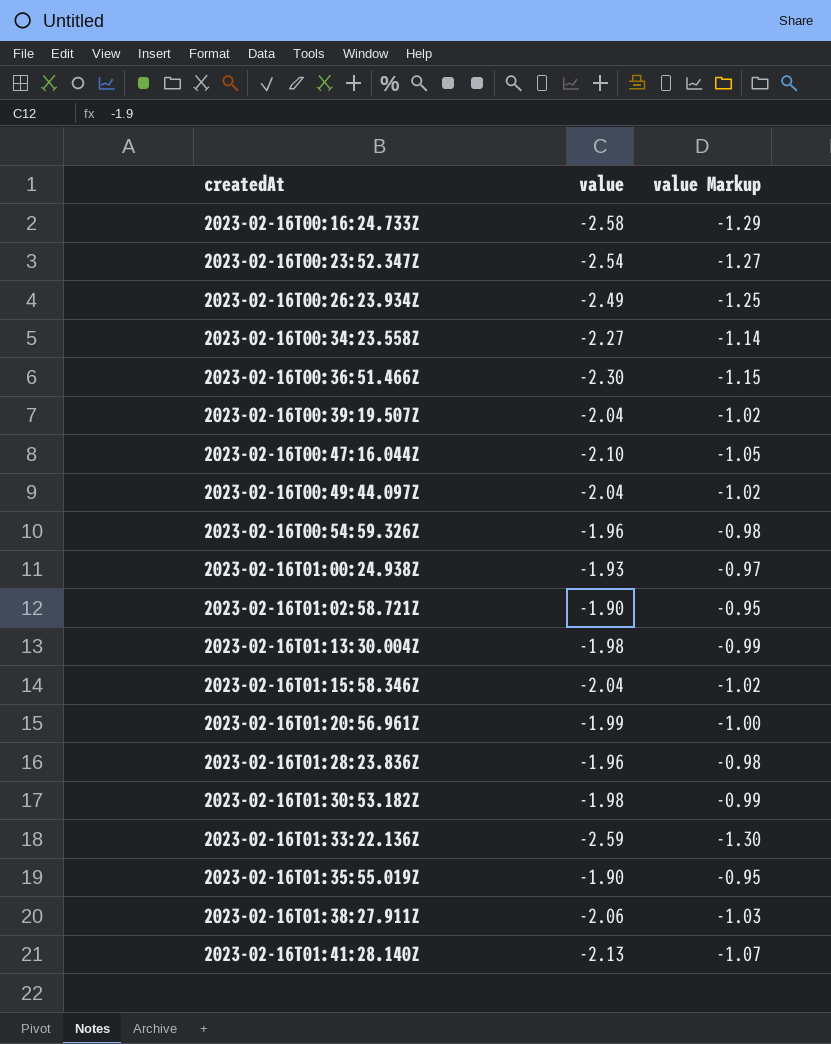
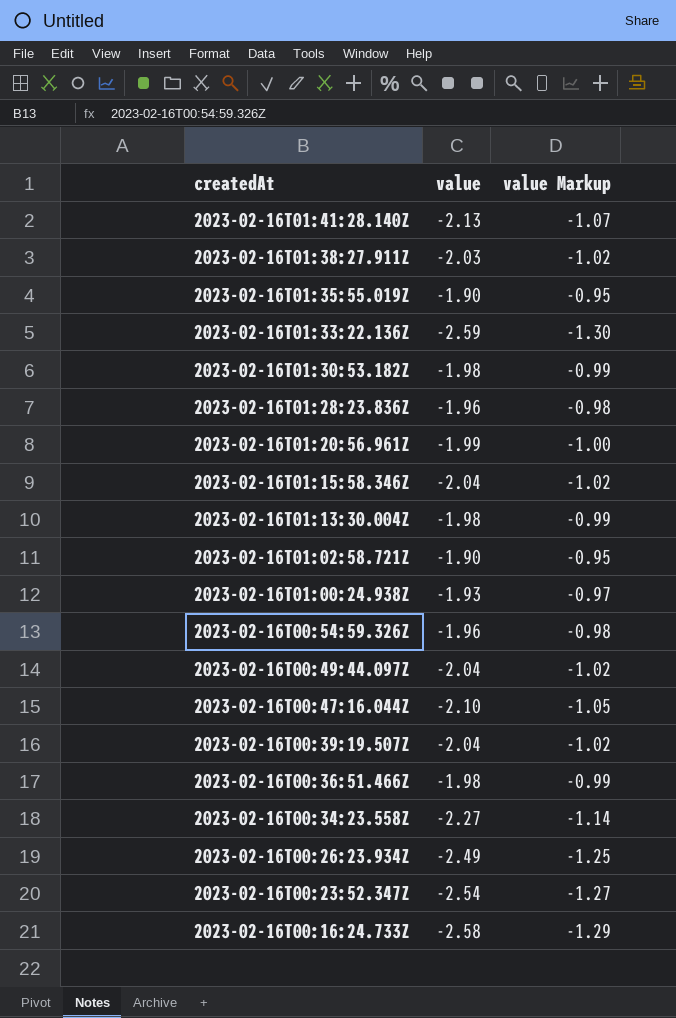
row order: createdAt ascending -> createdAt descending
2023-02-16T01:38:27.911Z | value: -2.06 -> -2.03
2023-02-16T01:38:27.911Z | value Markup: -1.03 -> -1.02
2023-02-16T00:36:51.466Z | value: -2.30 -> -1.98
2023-02-16T00:36:51.466Z | value Markup: -1.15 -> -0.99

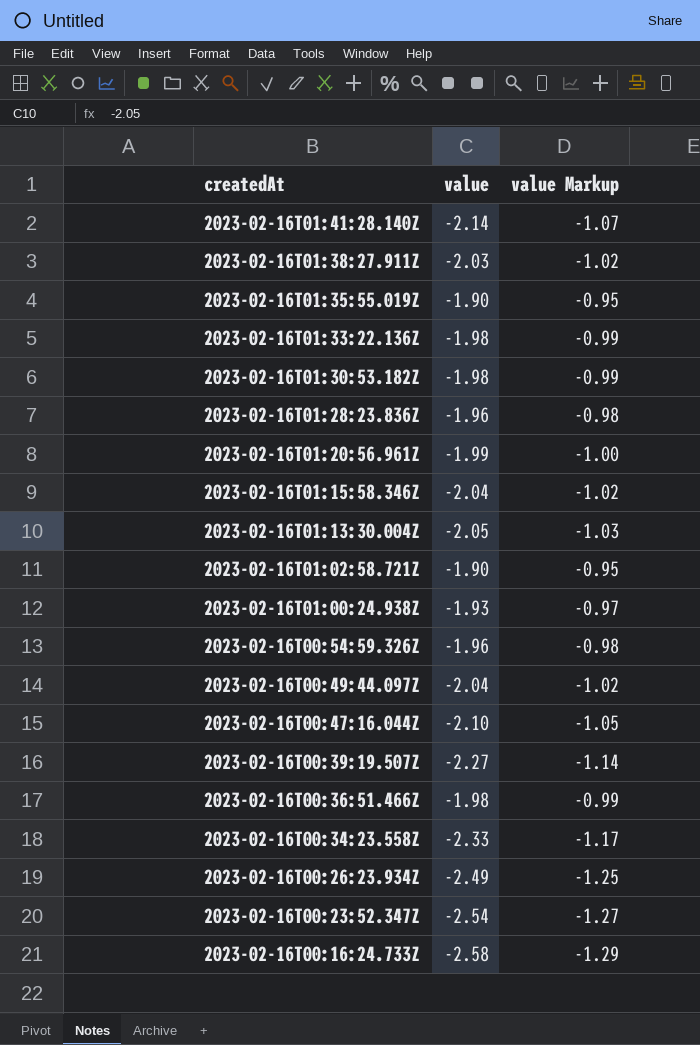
2023-02-16T01:41:28.140Z | value: -2.13 -> -2.14
2023-02-16T01:33:22.136Z | value: -2.59 -> -1.98
2023-02-16T01:33:22.136Z | value Markup: -1.30 -> -0.99
2023-02-16T01:13:30.004Z | value: -1.98 -> -2.05
2023-02-16T01:13:30.004Z | value Markup: -0.99 -> -1.03
2023-02-16T00:39:19.507Z | value: -2.04 -> -2.27
2023-02-16T00:39:19.507Z | value Markup: -1.02 -> -1.14
2023-02-16T00:34:23.558Z | value: -2.27 -> -2.33
2023-02-16T00:34:23.558Z | value Markup: -1.14 -> -1.17

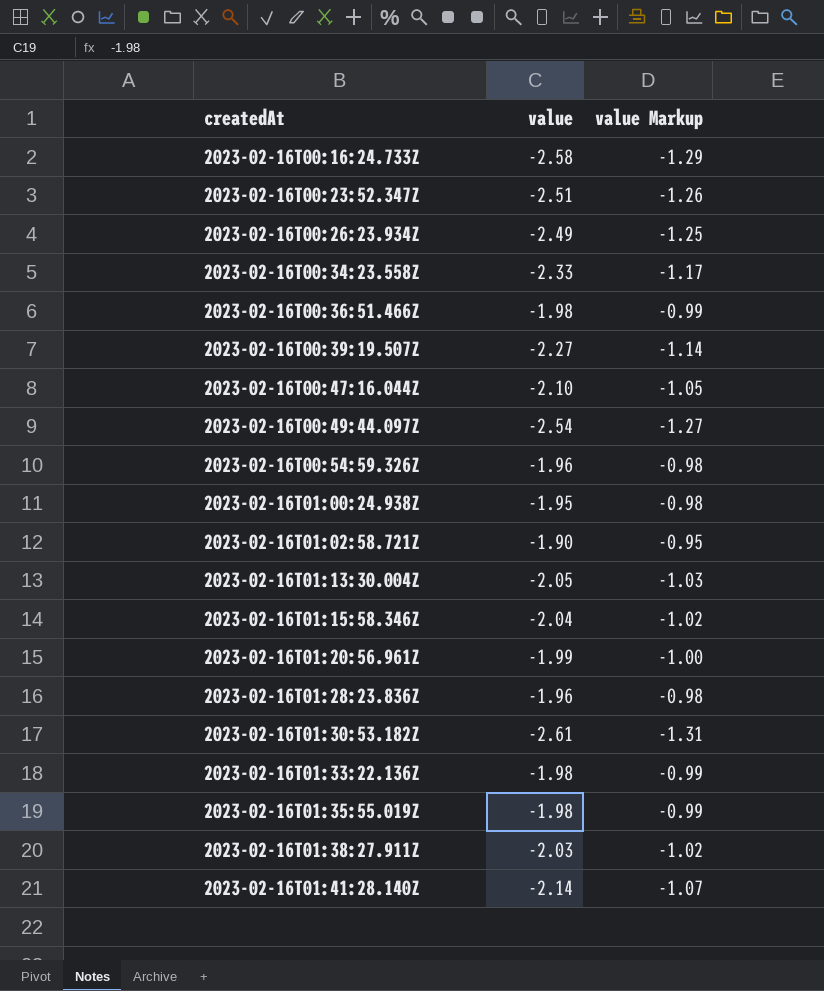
row order: createdAt descending -> createdAt ascending
2023-02-16T00:23:52.347Z | value: -2.54 -> -2.51
2023-02-16T00:23:52.347Z | value Markup: -1.27 -> -1.26
2023-02-16T00:49:44.097Z | value: -2.04 -> -2.54
2023-02-16T00:49:44.097Z | value Markup: -1.02 -> -1.27
2023-02-16T01:00:24.938Z | value: -1.93 -> -1.95
2023-02-16T01:00:24.938Z | value Markup: -0.97 -> -0.98
2023-02-16T01:30:53.182Z | value: -1.98 -> -2.61
2023-02-16T01:30:53.182Z | value Markup: -0.99 -> -1.31
2023-02-16T01:35:55.019Z | value: -1.90 -> -1.98
2023-02-16T01:35:55.019Z | value Markup: -0.95 -> -0.99

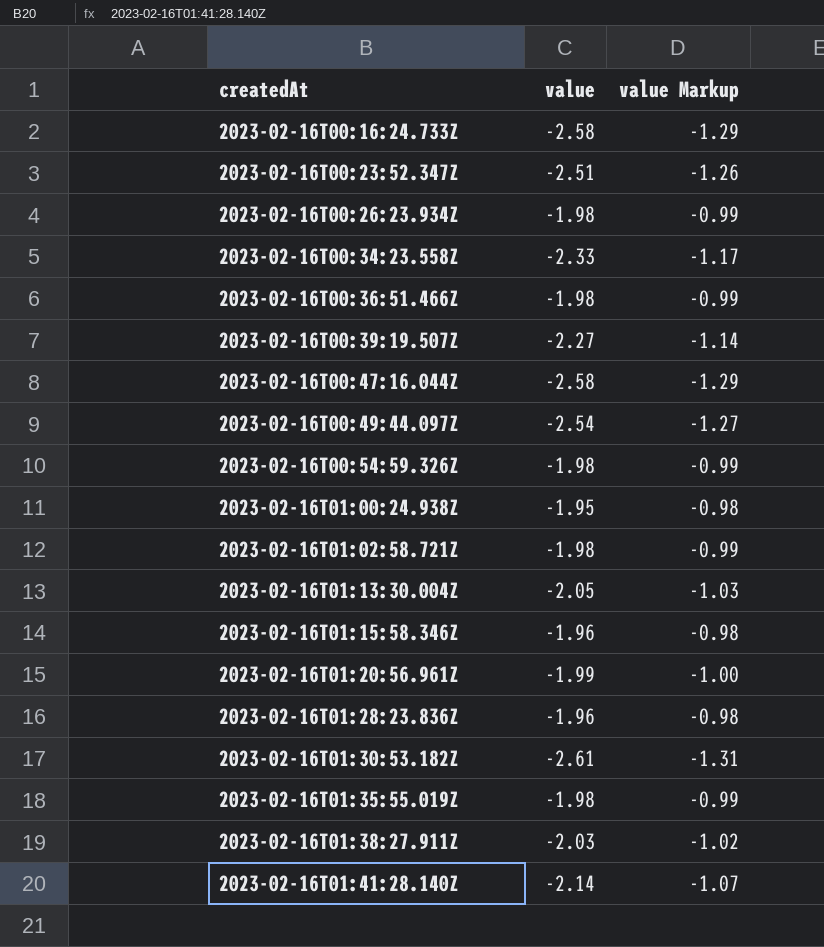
row 2023-02-16T01:33:22.136Z: -1.98 | -0.99 -> none
2023-02-16T00:26:23.934Z | value: -2.49 -> -1.98
2023-02-16T00:26:23.934Z | value Markup: -1.25 -> -0.99
2023-02-16T00:47:16.044Z | value: -2.10 -> -2.58
2023-02-16T00:47:16.044Z | value Markup: -1.05 -> -1.29
2023-02-16T00:54:59.326Z | value: -1.96 -> -1.98
2023-02-16T00:54:59.326Z | value Markup: -0.98 -> -0.99
2023-02-16T01:02:58.721Z | value: -1.90 -> -1.98
2023-02-16T01:02:58.721Z | value Markup: -0.95 -> -0.99
2023-02-16T01:15:58.346Z | value: -2.04 -> -1.96
2023-02-16T01:15:58.346Z | value Markup: -1.02 -> -0.98

